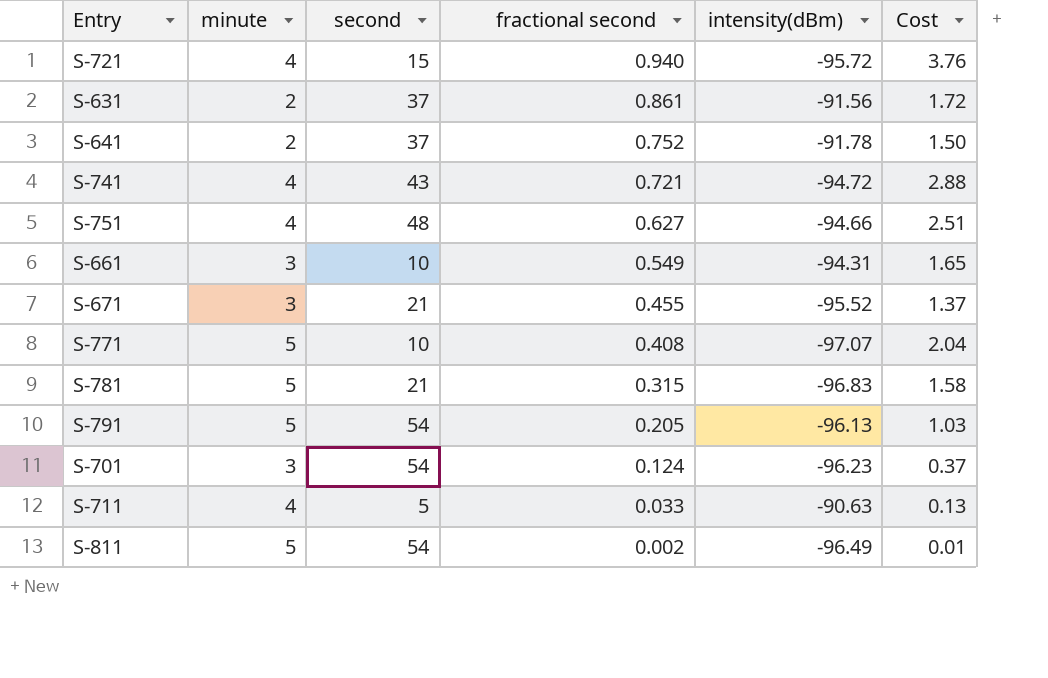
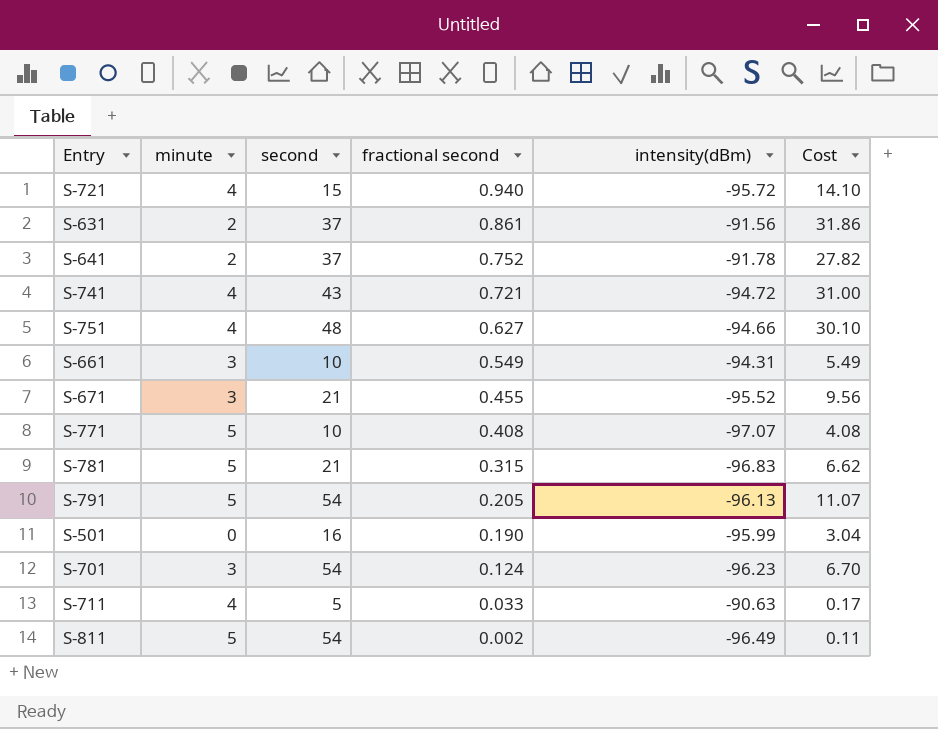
column Cost | formula: [minute] * [fractional second] -> [second] * [fractional second]
row S-501: none -> 0 | 16 | 0.190 | -95.99 | 3.04

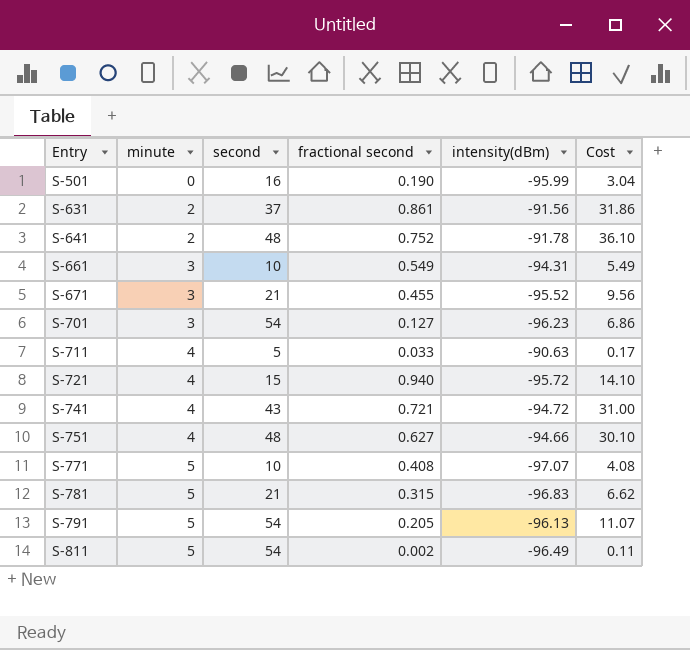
row order: fractional second descending -> Entry ascending
S-641 | second: 37 -> 48
S-641 | Cost: 27.82 -> 36.10
S-701 | fractional second: 0.124 -> 0.127
S-701 | Cost: 6.70 -> 6.86

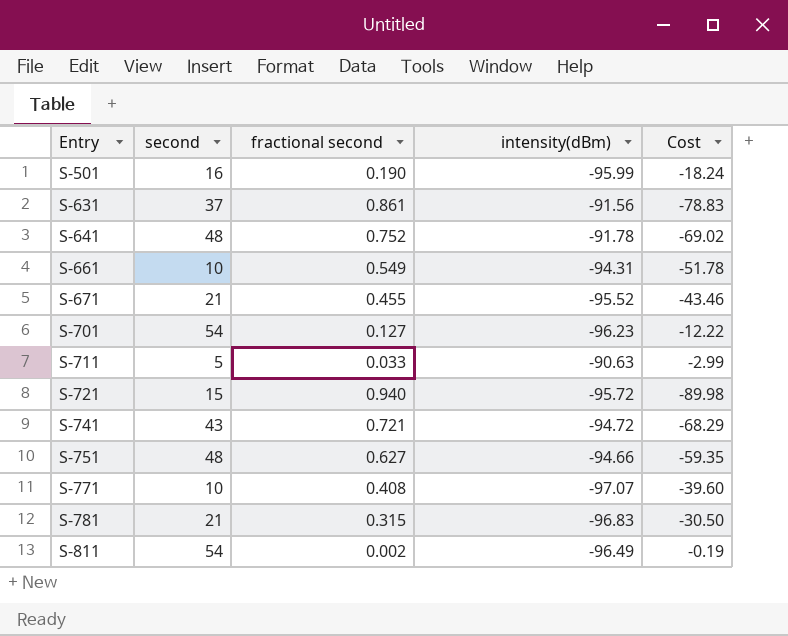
column minute | position: 2 -> none
column Cost | formula: [second] * [fractional second] -> [fractional second] * [intensity(dBm)]
row S-791: 5 | 54 | 0.205 | -96.13 | 11.07 -> none

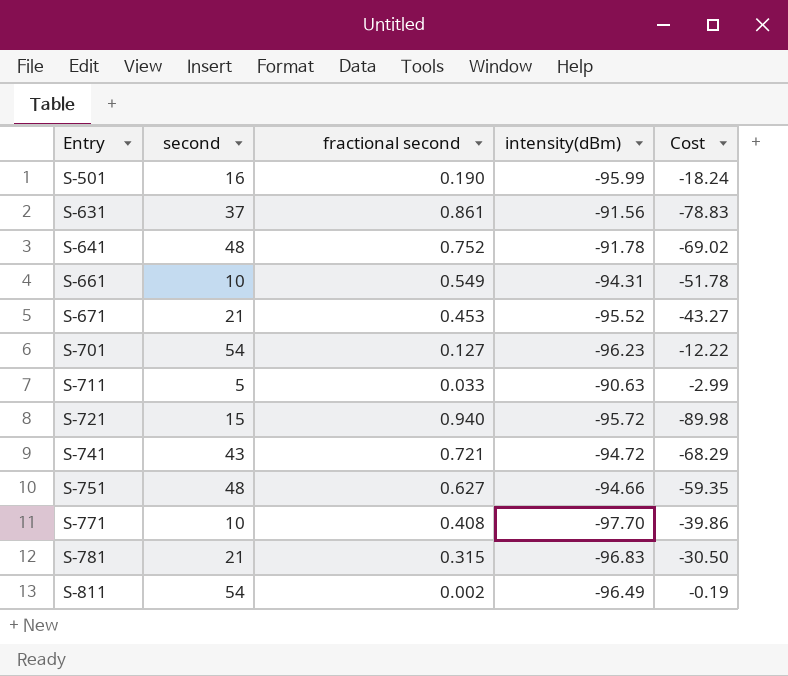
S-671 | fractional second: 0.455 -> 0.453
S-671 | Cost: -43.46 -> -43.27
S-771 | intensity(dBm): -97.07 -> -97.70
S-771 | Cost: -39.60 -> -39.86

